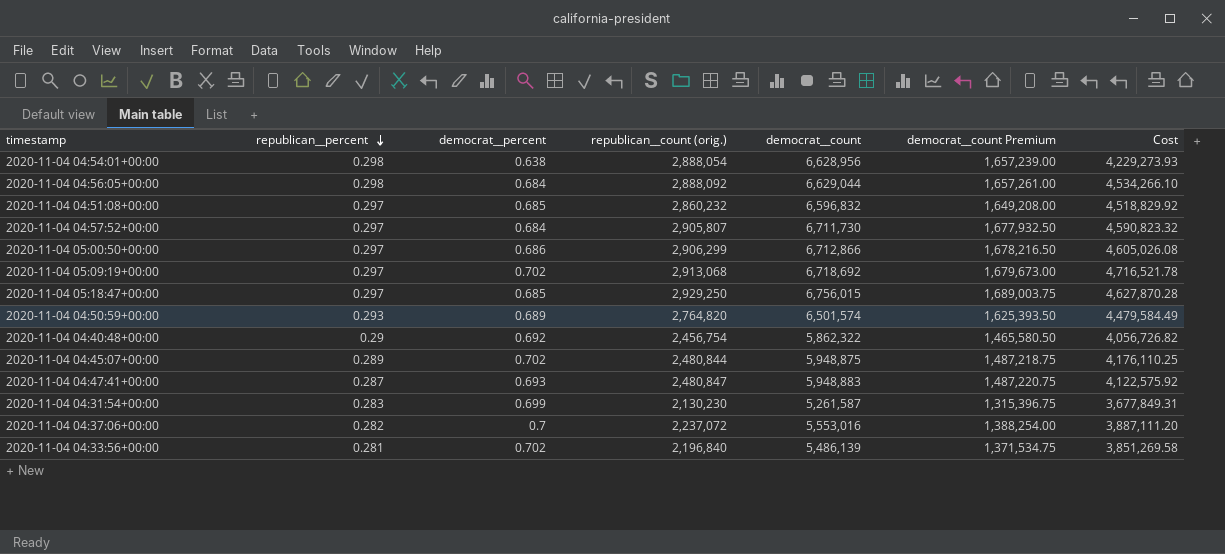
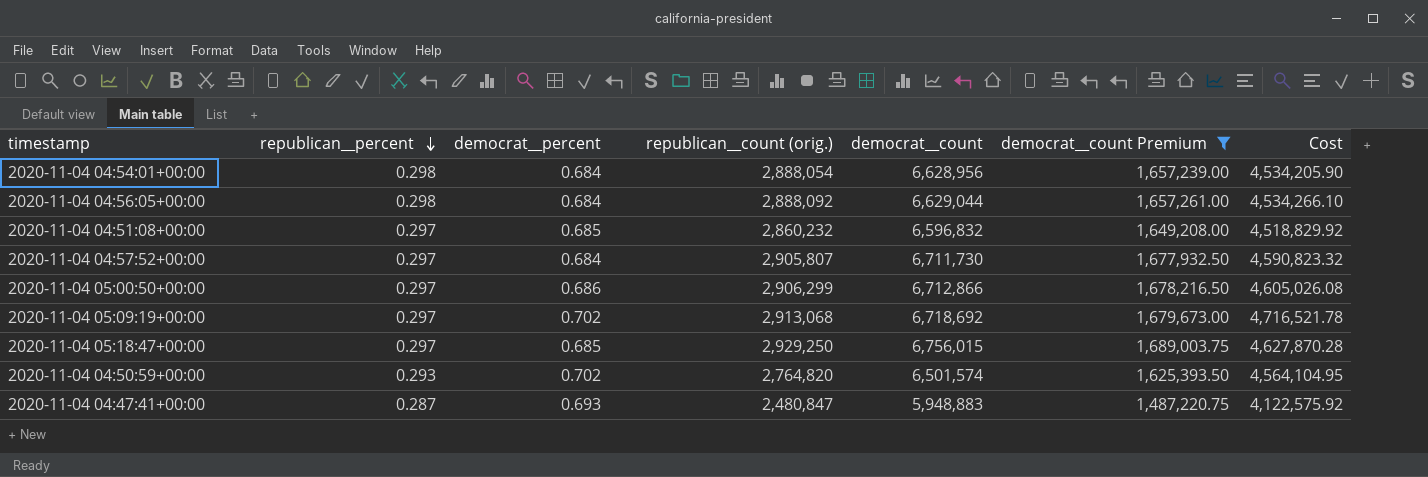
filter: none -> democrat__count Premium >= 1,487,220.75
2020-11-04 04:54:01+00:00 | democrat__percent: 0.638 -> 0.684
2020-11-04 04:54:01+00:00 | Cost: 4,229,273.93 -> 4,534,205.90
2020-11-04 04:50:59+00:00 | democrat__percent: 0.689 -> 0.702
2020-11-04 04:50:59+00:00 | Cost: 4,479,584.49 -> 4,564,104.95

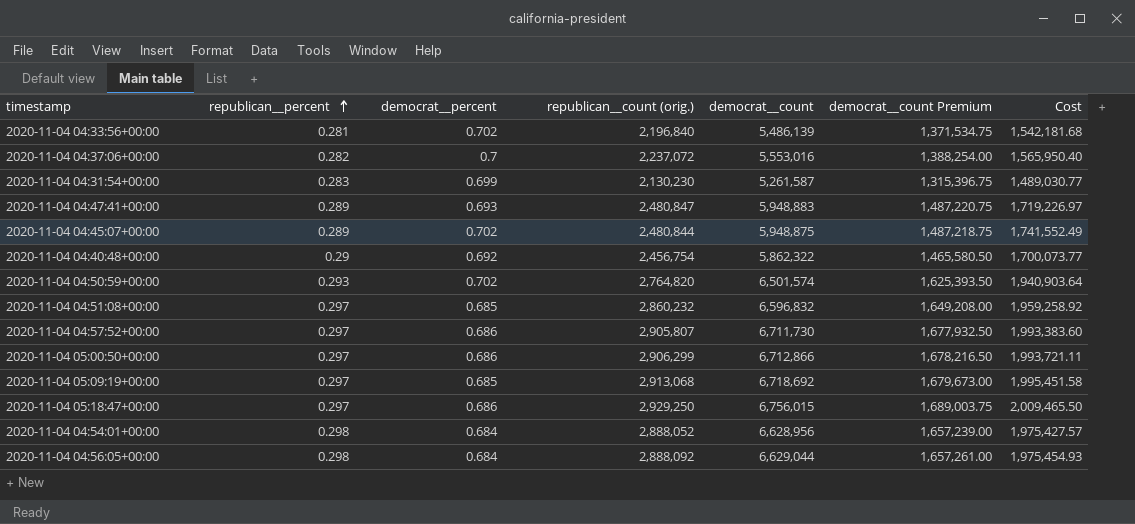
filter: democrat__count Premium >= 1,487,220.75 -> none
row order: republican__percent descending -> republican__percent ascending
column Cost | formula: [democrat__percent] * [democrat__count] -> [democrat__percent] * [republican__count (orig.)]
2020-11-04 04:47:41+00:00 | republican__percent: 0.287 -> 0.289
2020-11-04 04:57:52+00:00 | democrat__percent: 0.684 -> 0.686
2020-11-04 05:09:19+00:00 | democrat__percent: 0.702 -> 0.685
2020-11-04 05:18:47+00:00 | democrat__percent: 0.685 -> 0.686
2020-11-04 04:54:01+00:00 | republican__count (orig.): 2,888,054 -> 2,888,052

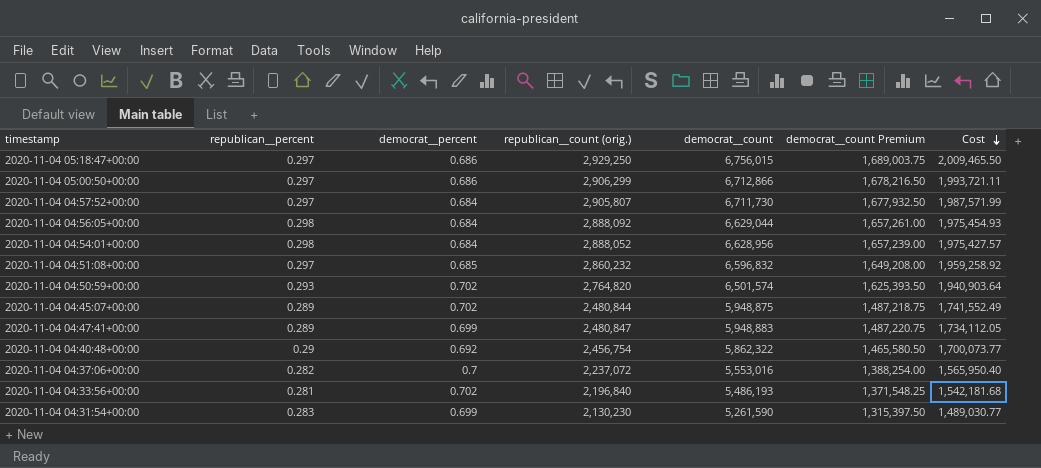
row order: republican__percent ascending -> Cost descending
row 2020-11-04 05:09:19+00:00: 0.297 | 0.685 | 2,913,068 | 6,718,692 | 1,679,673.00 | 1,995,451.58 -> none
2020-11-04 04:57:52+00:00 | democrat__percent: 0.686 -> 0.684
2020-11-04 04:57:52+00:00 | Cost: 1,993,383.60 -> 1,987,571.99
2020-11-04 04:47:41+00:00 | democrat__percent: 0.693 -> 0.699
2020-11-04 04:47:41+00:00 | Cost: 1,719,226.97 -> 1,734,112.05
2020-11-04 04:33:56+00:00 | democrat__count: 5,486,139 -> 5,486,193
2020-11-04 04:33:56+00:00 | democrat__count Premium: 1,371,534.75 -> 1,371,548.25
2020-11-04 04:31:54+00:00 | democrat__count: 5,261,587 -> 5,261,590
2020-11-04 04:31:54+00:00 | democrat__count Premium: 1,315,396.75 -> 1,315,397.50

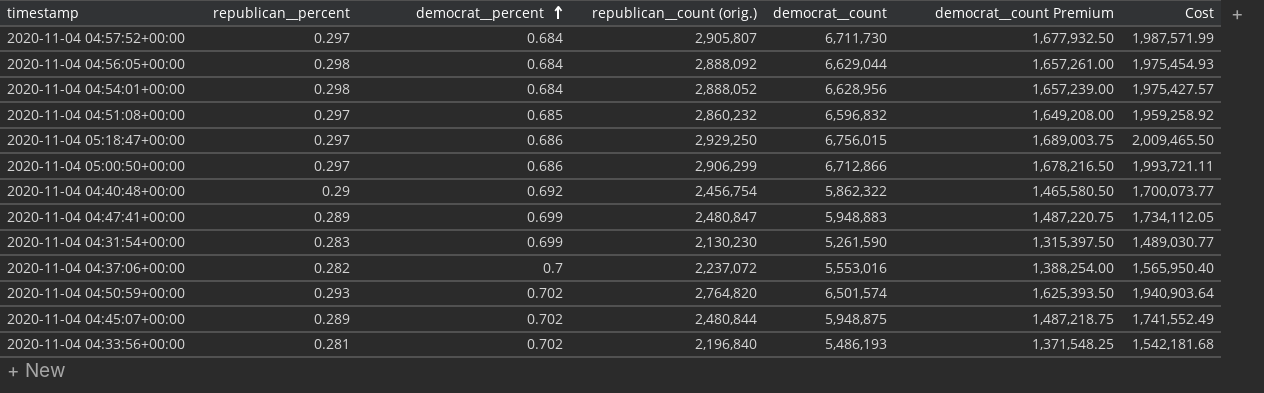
row order: Cost descending -> democrat__percent ascending

